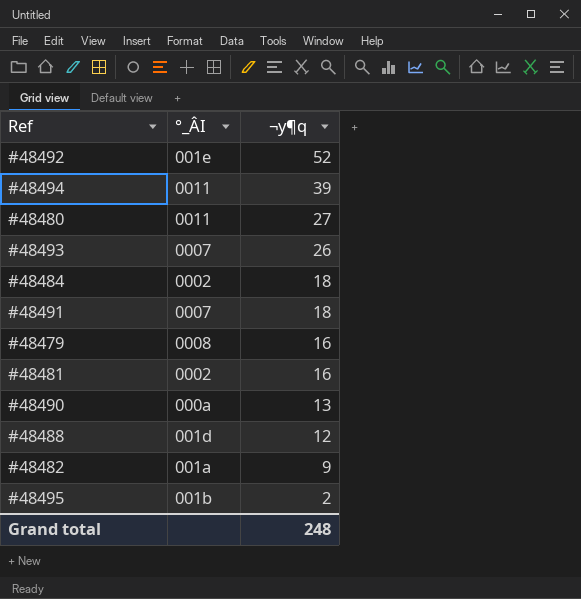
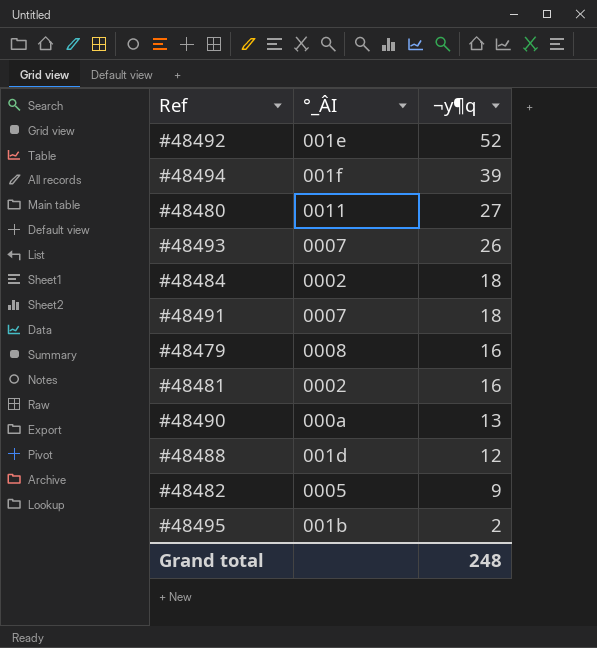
#48494 | °_ÂI: 0011 -> 001f
#48482 | °_ÂI: 001a -> 0005

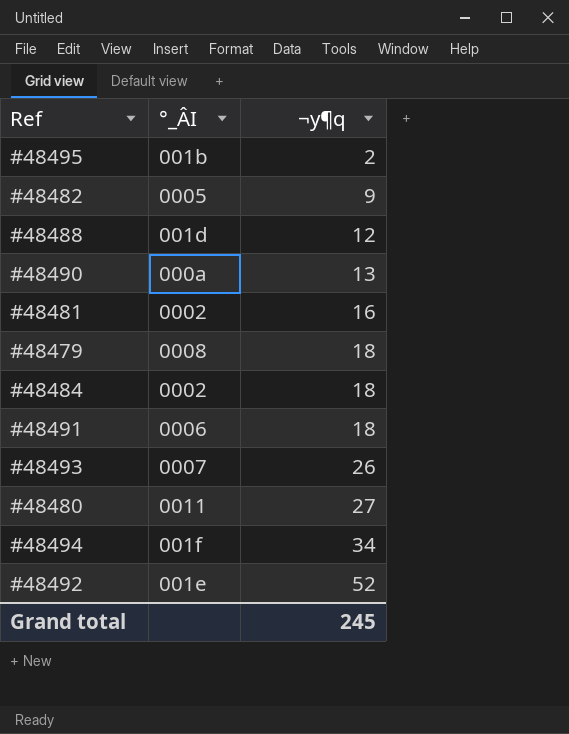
row order: ¬y¶q descending -> ¬y¶q ascending
#48479 | ¬y¶q: 16 -> 18
#48491 | °_ÂI: 0007 -> 0006
#48494 | ¬y¶q: 39 -> 34
Grand total | ¬y¶q: 248 -> 245

